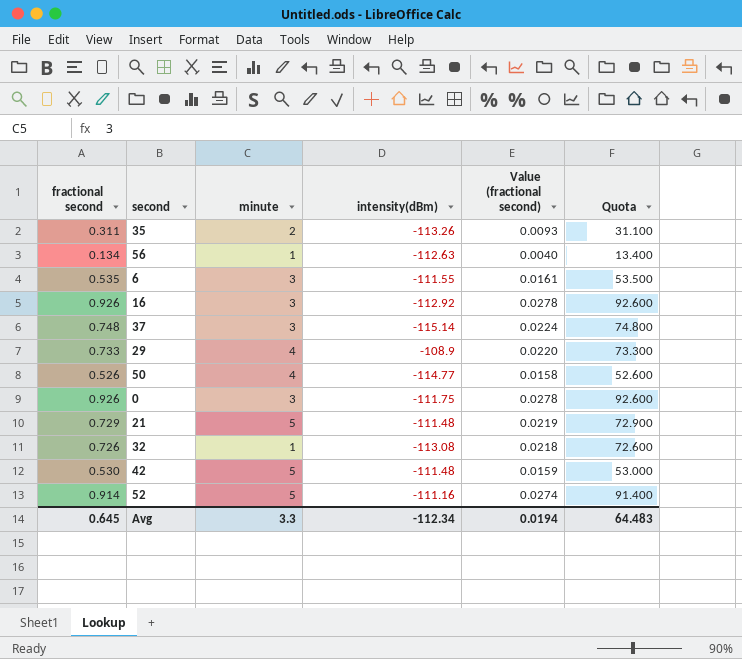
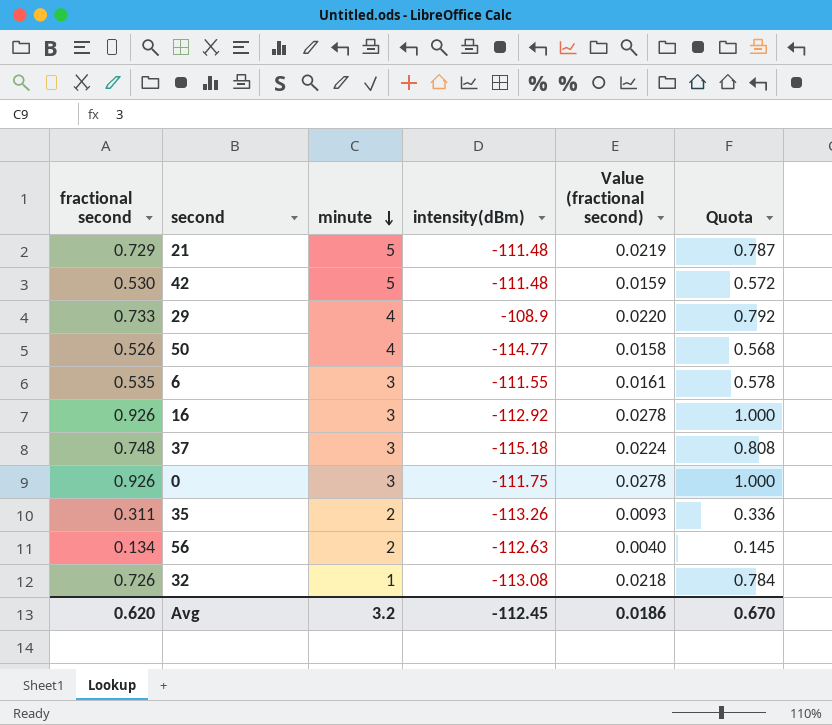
row order: none -> minute descending
column Quota | formula: [fractional second] * 100 -> [fractional second] * 1.08
row 52: 0.914 | 5 | -111.16 | 0.0274 | 91.400 -> none
37 | intensity(dBm): -115.14 -> -115.18
56 | minute: 1 -> 2
Avg | fractional second: 0.645 -> 0.620
Avg | minute: 3.3 -> 3.2
Avg | intensity(dBm): -112.34 -> -112.45
Avg | Value (fractional second): 0.0194 -> 0.0186
Avg | Quota: 64.483 -> 0.670

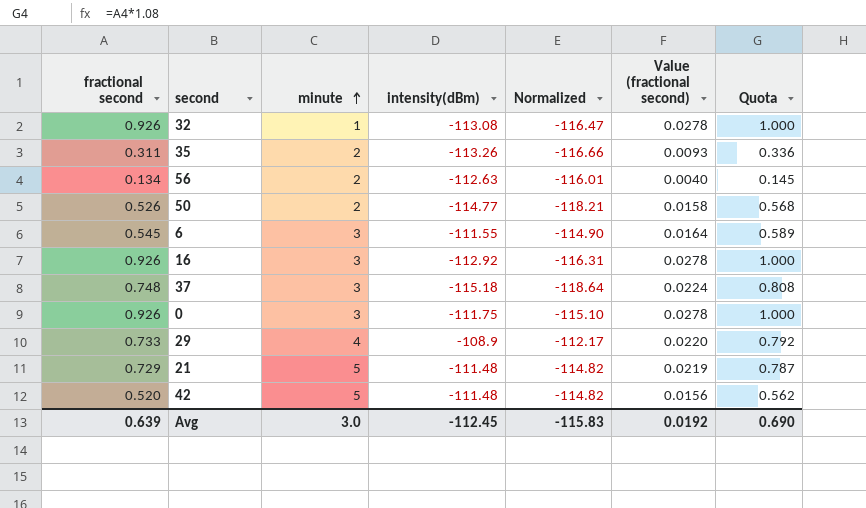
row order: minute descending -> minute ascending
column Normalized | formula: none -> [intensity(dBm)] * 1.03
32 | fractional second: 0.726 -> 0.926
32 | Value (fractional second): 0.0218 -> 0.0278
32 | Quota: 0.784 -> 1.000
50 | minute: 4 -> 2
6 | fractional second: 0.535 -> 0.545
6 | Value (fractional second): 0.0161 -> 0.0164
6 | Quota: 0.578 -> 0.589
42 | fractional second: 0.530 -> 0.520
42 | Value (fractional second): 0.0159 -> 0.0156
42 | Quota: 0.572 -> 0.562
Avg | fractional second: 0.620 -> 0.639
Avg | minute: 3.2 -> 3.0
Avg | Value (fractional second): 0.0186 -> 0.0192
Avg | Quota: 0.670 -> 0.690

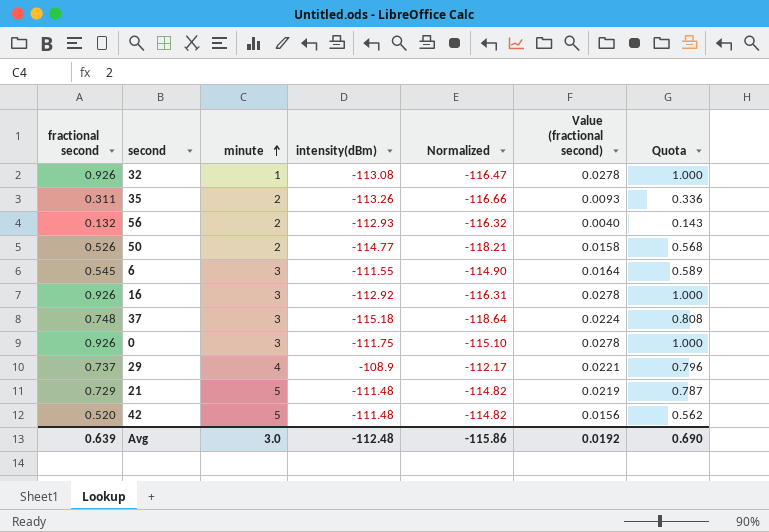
56 | fractional second: 0.134 -> 0.132
56 | intensity(dBm): -112.63 -> -112.93
56 | Normalized: -116.01 -> -116.32
56 | Quota: 0.145 -> 0.143
29 | fractional second: 0.733 -> 0.737
29 | Value (fractional second): 0.0220 -> 0.0221
29 | Quota: 0.792 -> 0.796
Avg | intensity(dBm): -112.45 -> -112.48
Avg | Normalized: -115.83 -> -115.86

